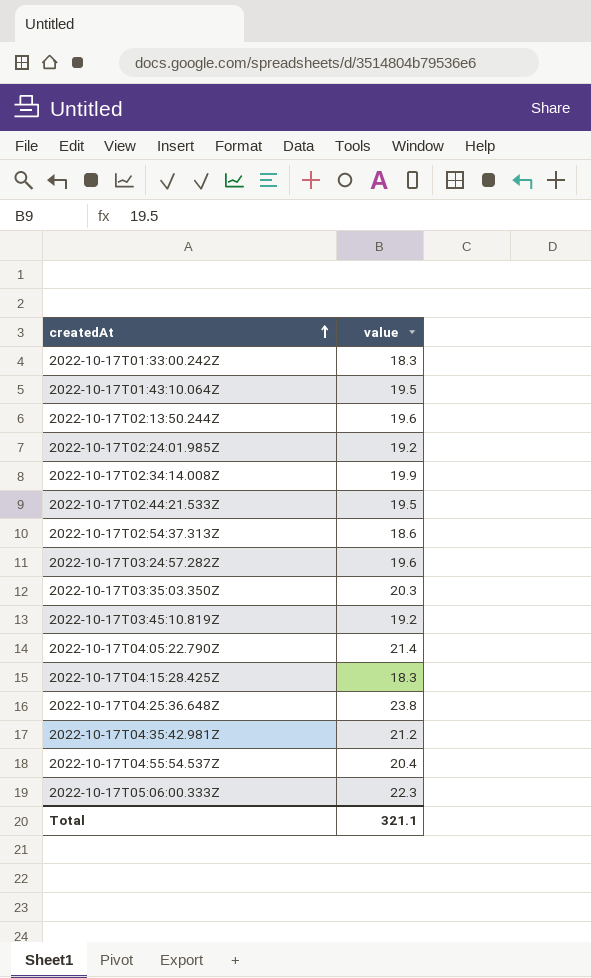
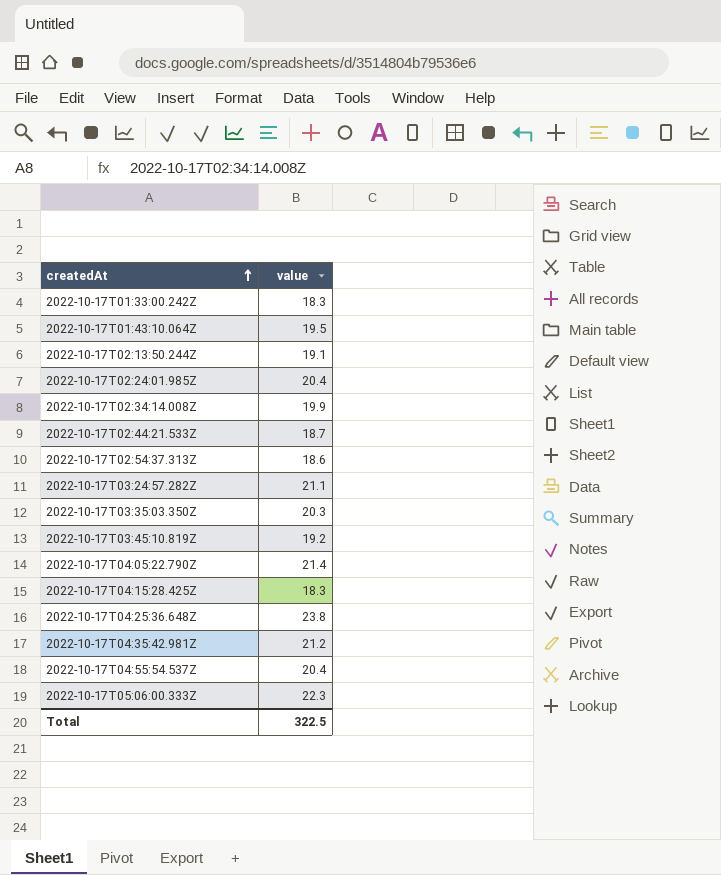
2022-10-17T02:13:50.244Z | value: 19.6 -> 19.1
2022-10-17T02:24:01.985Z | value: 19.2 -> 20.4
2022-10-17T02:44:21.533Z | value: 19.5 -> 18.7
2022-10-17T03:24:57.282Z | value: 19.6 -> 21.1
Total | value: 321.1 -> 322.5

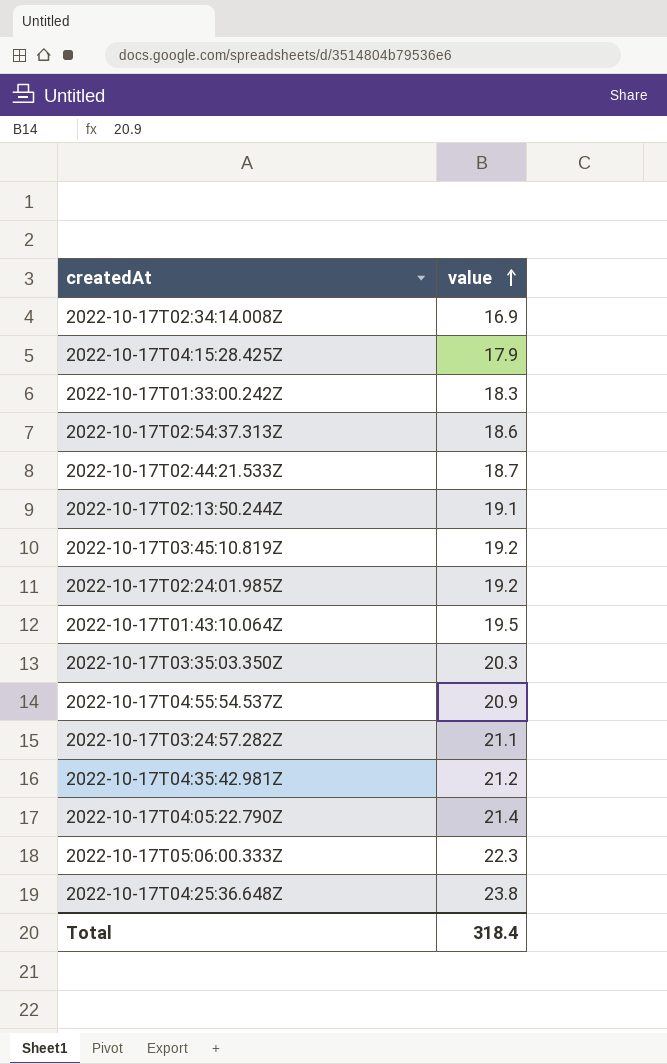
row order: createdAt ascending -> value ascending
2022-10-17T02:34:14.008Z | value: 19.9 -> 16.9
2022-10-17T04:15:28.425Z | value: 18.3 -> 17.9
2022-10-17T02:24:01.985Z | value: 20.4 -> 19.2
2022-10-17T04:55:54.537Z | value: 20.4 -> 20.9
Total | value: 322.5 -> 318.4

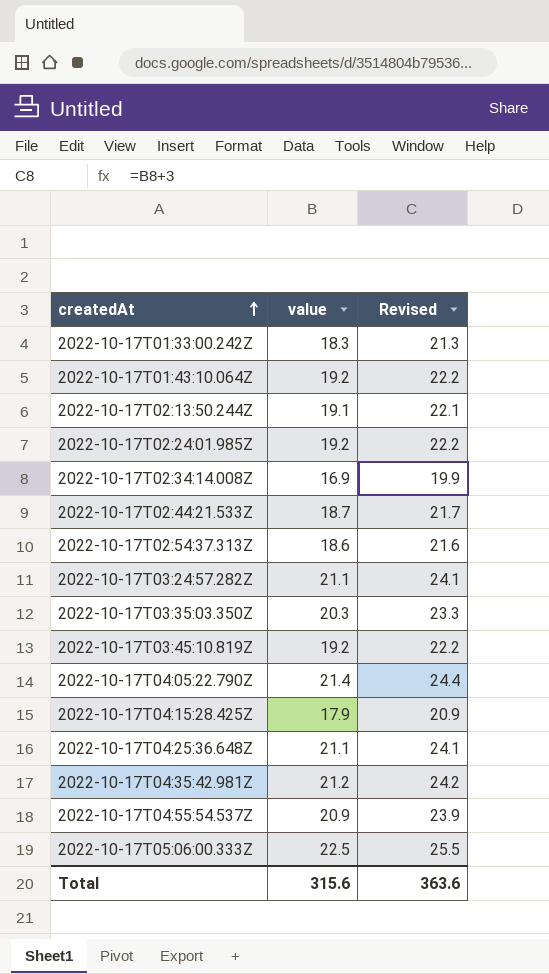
row order: value ascending -> createdAt ascending
column Revised | formula: none -> [value] + 3
2022-10-17T01:43:10.064Z | value: 19.5 -> 19.2
2022-10-17T04:25:36.648Z | value: 23.8 -> 21.1
2022-10-17T05:06:00.333Z | value: 22.3 -> 22.5
Total | value: 318.4 -> 315.6

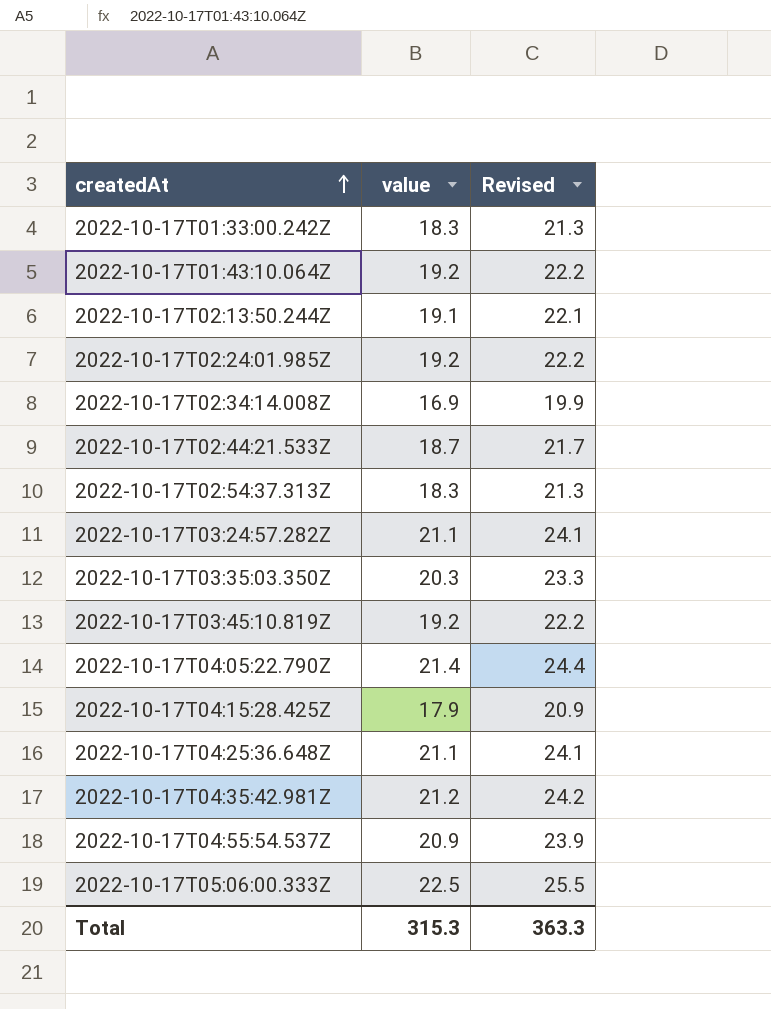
2022-10-17T02:54:37.313Z | value: 18.6 -> 18.3
2022-10-17T02:54:37.313Z | Revised: 21.6 -> 21.3
Total | value: 315.6 -> 315.3
Total | Revised: 363.6 -> 363.3

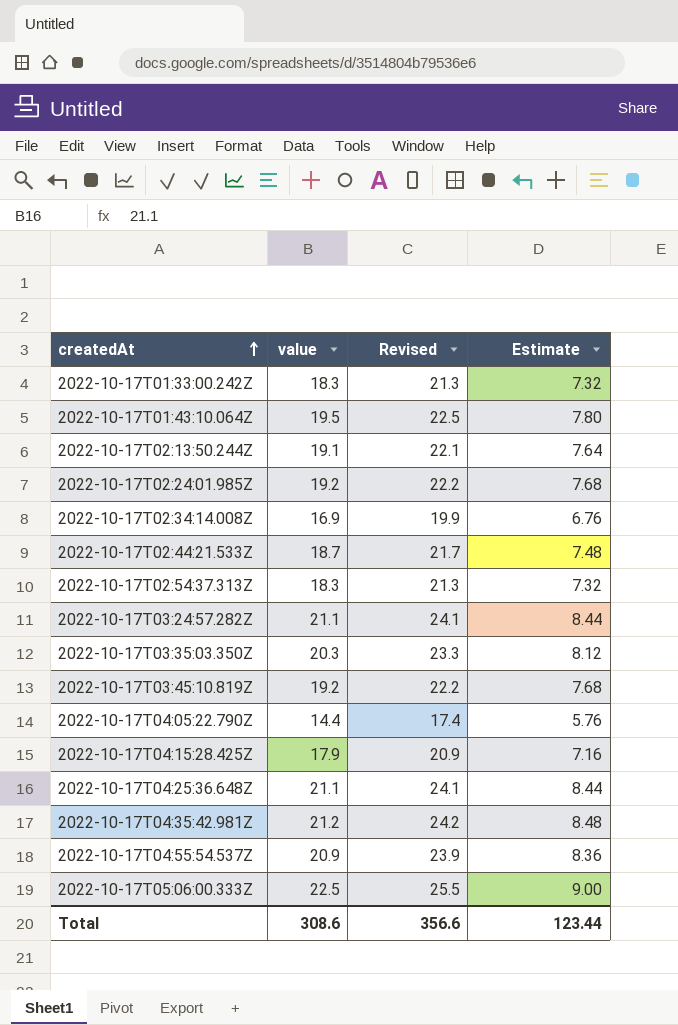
column Estimate | formula: none -> [value] * 0.4
2022-10-17T01:43:10.064Z | value: 19.2 -> 19.5
2022-10-17T01:43:10.064Z | Revised: 22.2 -> 22.5
2022-10-17T04:05:22.790Z | value: 21.4 -> 14.4
2022-10-17T04:05:22.790Z | Revised: 24.4 -> 17.4
Total | value: 315.3 -> 308.6
Total | Revised: 363.3 -> 356.6

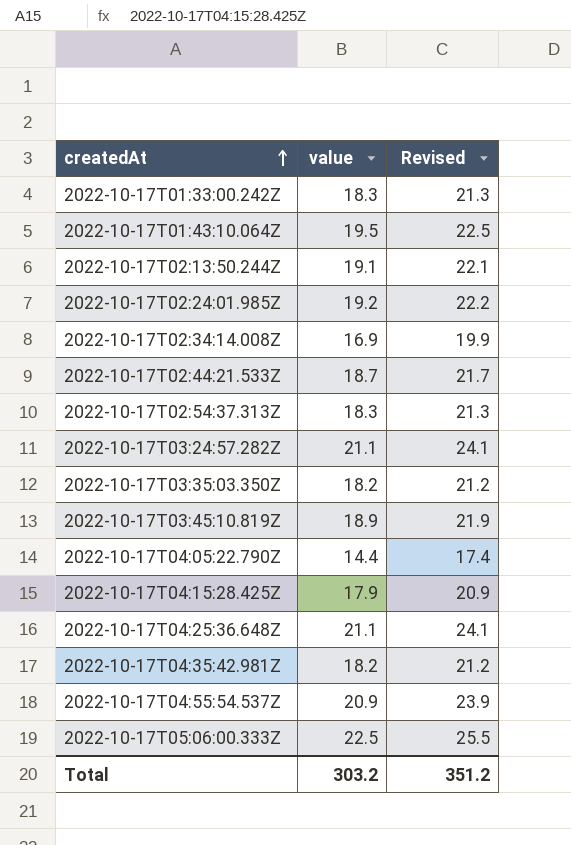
column Estimate | formula: [value] * 0.4 -> none
2022-10-17T03:35:03.350Z | value: 20.3 -> 18.2
2022-10-17T03:35:03.350Z | Revised: 23.3 -> 21.2
2022-10-17T03:45:10.819Z | value: 19.2 -> 18.9
2022-10-17T03:45:10.819Z | Revised: 22.2 -> 21.9
2022-10-17T04:35:42.981Z | value: 21.2 -> 18.2
2022-10-17T04:35:42.981Z | Revised: 24.2 -> 21.2
Total | value: 308.6 -> 303.2
Total | Revised: 356.6 -> 351.2

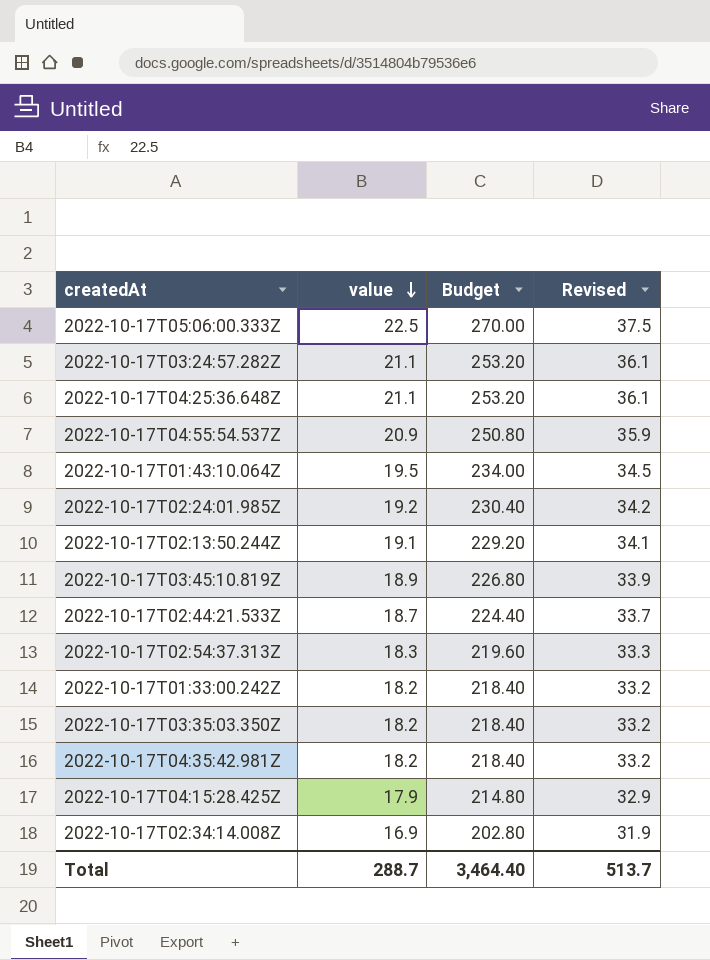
row order: createdAt ascending -> value descending
column Budget | formula: none -> [value] * 12
column Revised | formula: [value] + 3 -> [value] + 15
row 2022-10-17T04:05:22.790Z: 14.4 | 17.4 -> none
2022-10-17T01:33:00.242Z | value: 18.3 -> 18.2
Total | value: 303.2 -> 288.7
Total | Revised: 351.2 -> 513.7

